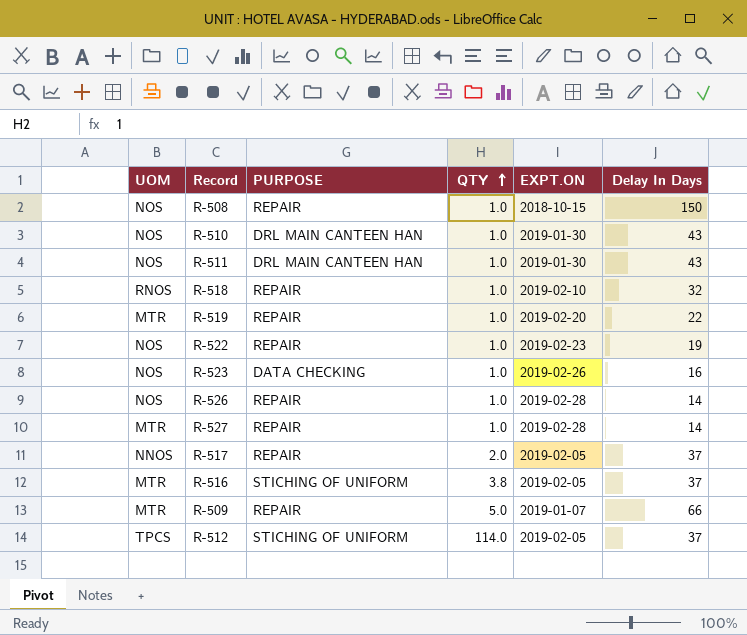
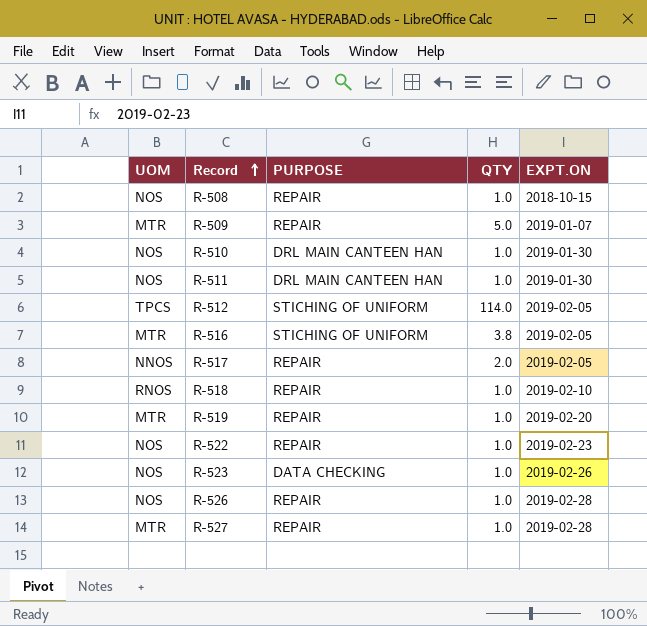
row order: QTY ascending -> Record ascending
column Delay In Days | position: 6 -> none

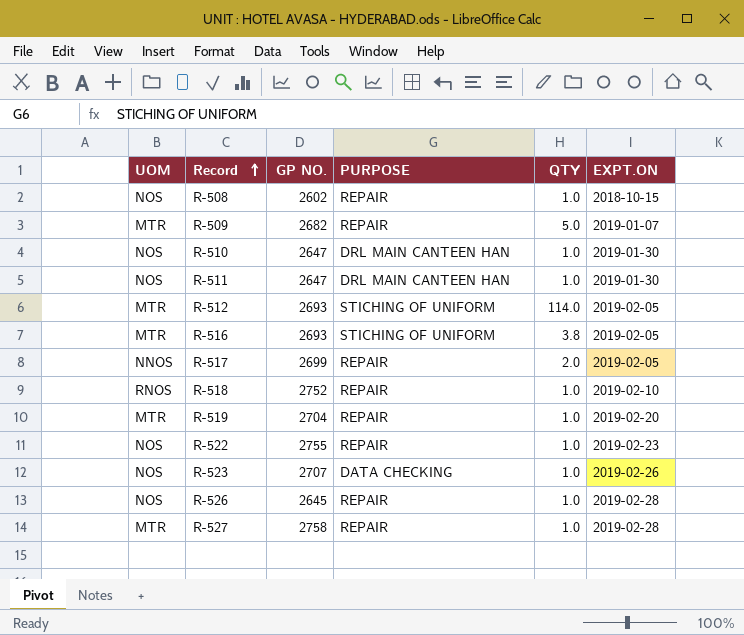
column GP NO. | position: none -> 3
R-512 | UOM: TPCS -> MTR

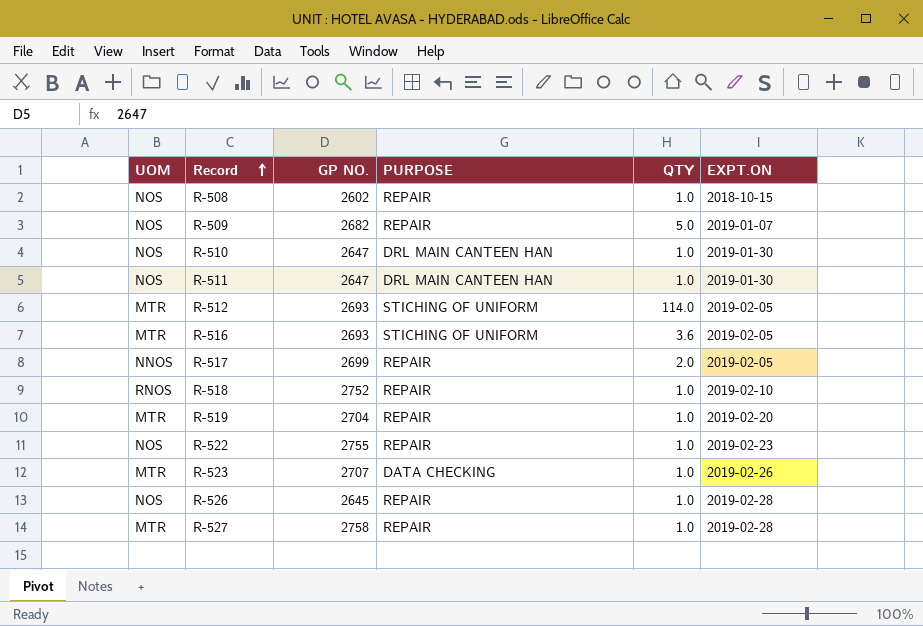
R-509 | UOM: MTR -> NOS
R-516 | QTY: 3.8 -> 3.6
R-523 | UOM: NOS -> MTR

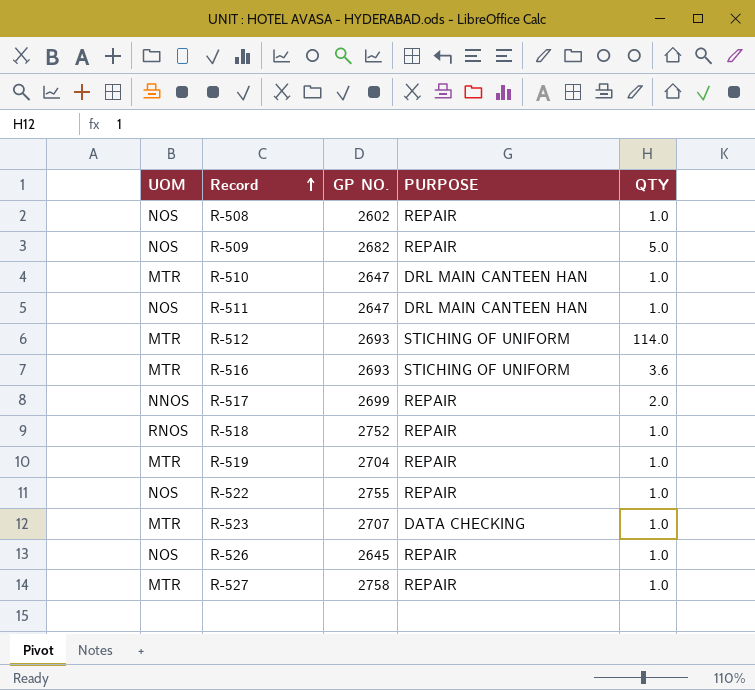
column EXPT.ON | position: 6 -> none
R-510 | UOM: NOS -> MTR

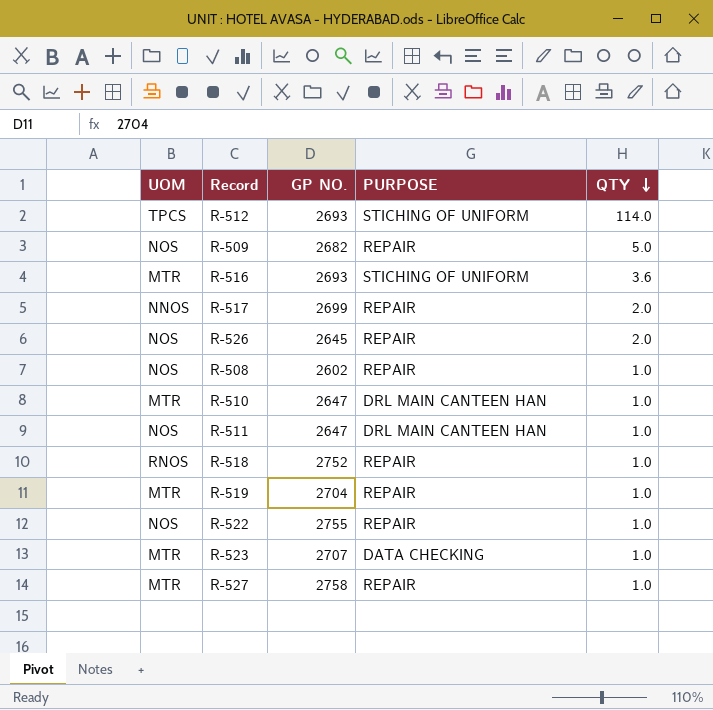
row order: Record ascending -> QTY descending
R-512 | UOM: MTR -> TPCS
R-526 | QTY: 1.0 -> 2.0

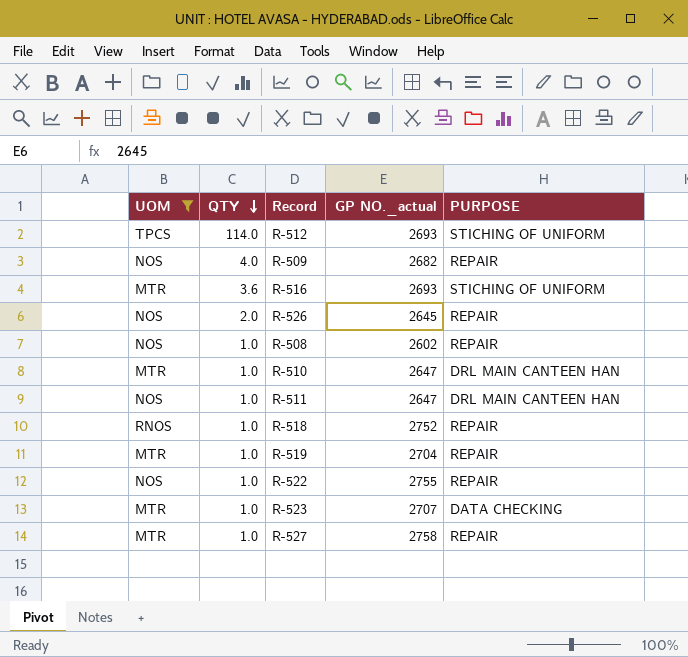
filter: none -> UOM != NNOS
column QTY | position: 5 -> 2
column name: GP NO. -> GP NO._actual
R-509 | QTY: 5.0 -> 4.0

